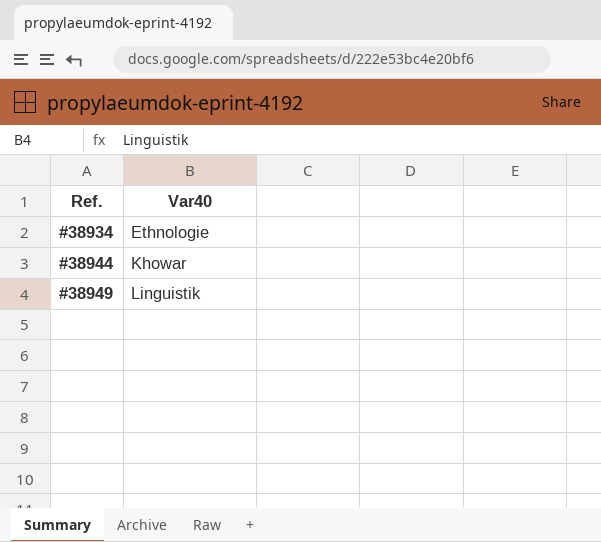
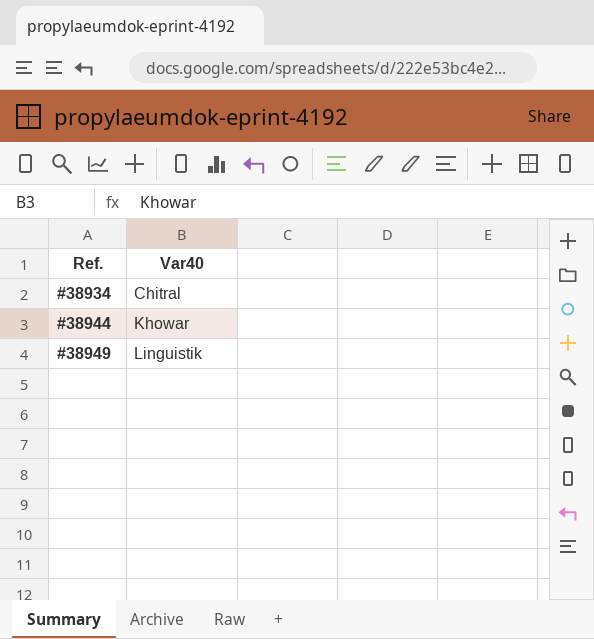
#38934 | Var40: Ethnologie -> Chitral

